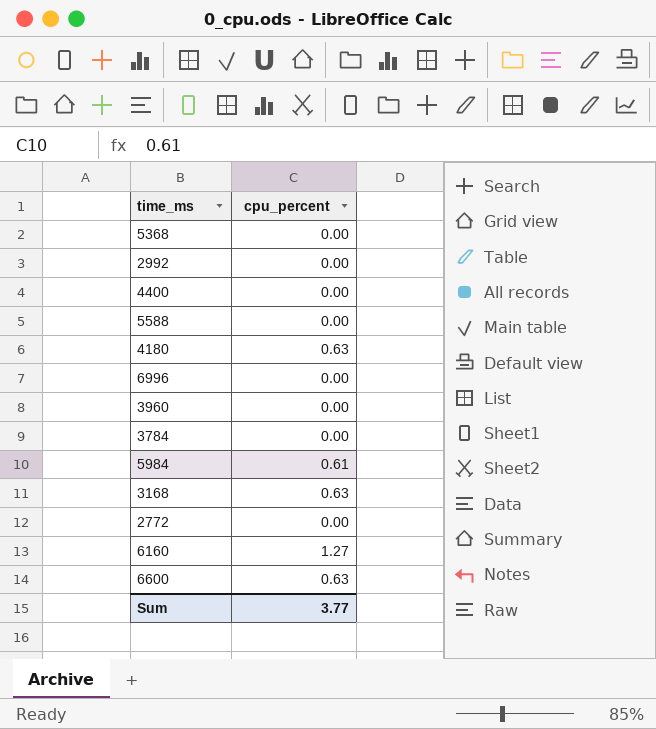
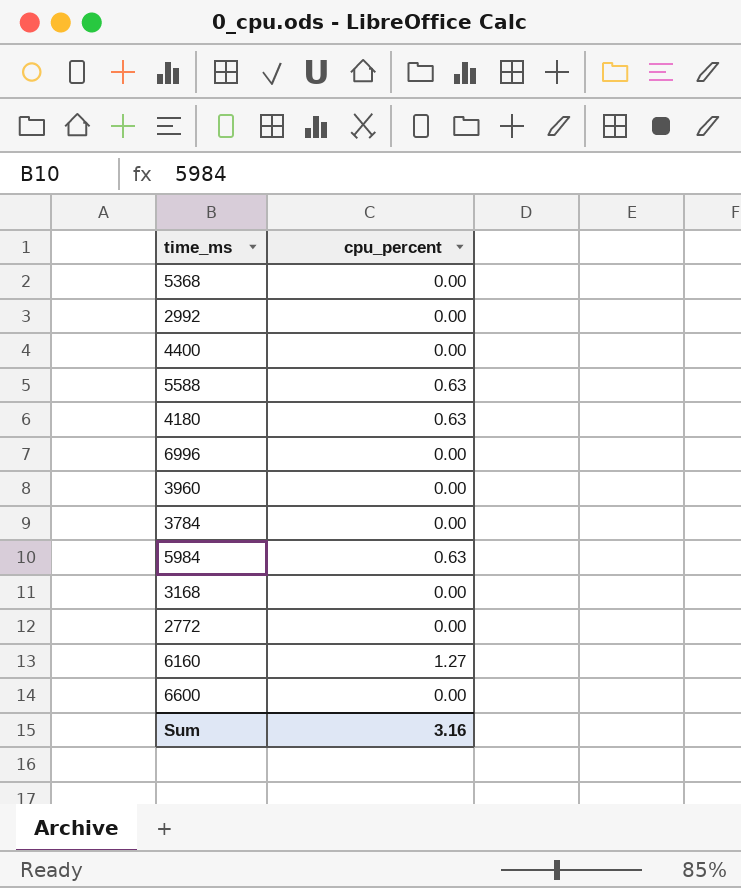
5588 | cpu_percent: 0.00 -> 0.63
5984 | cpu_percent: 0.61 -> 0.63
3168 | cpu_percent: 0.63 -> 0.00
6600 | cpu_percent: 0.63 -> 0.00
Sum | cpu_percent: 3.77 -> 3.16

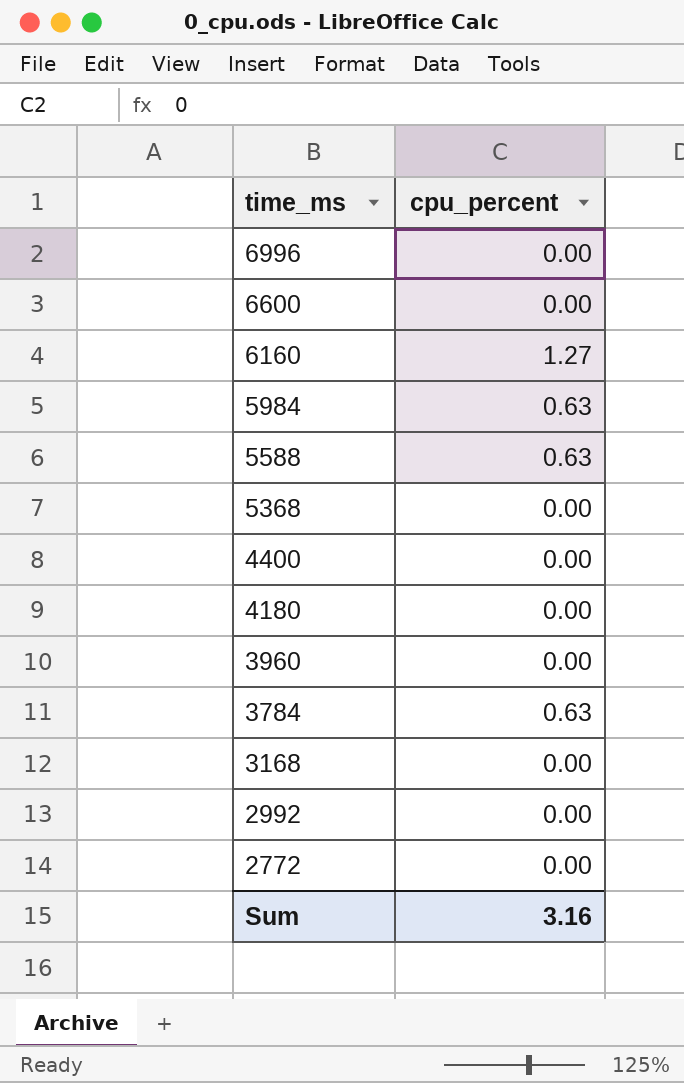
row order: none -> time_ms descending
4180 | cpu_percent: 0.63 -> 0.00
3784 | cpu_percent: 0.00 -> 0.63

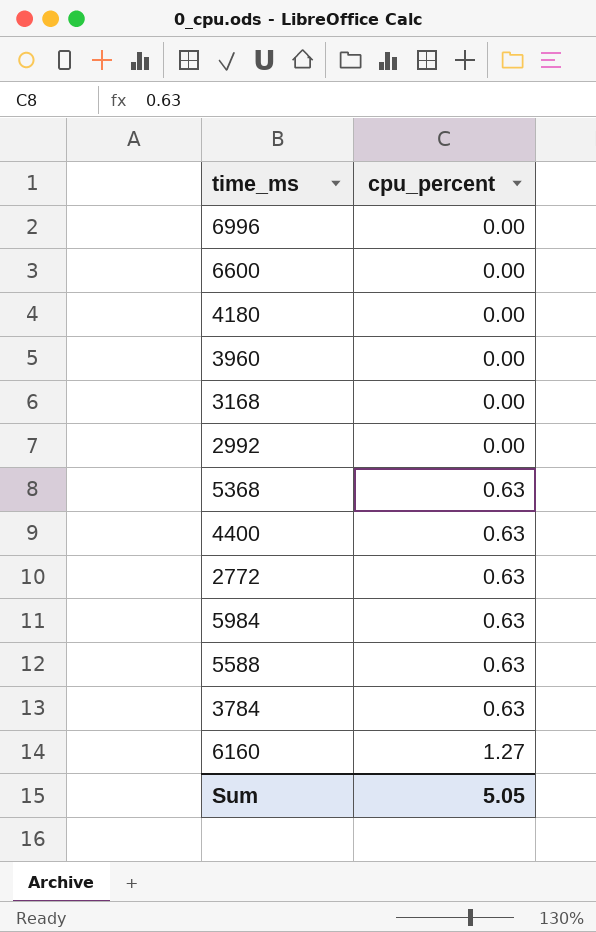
row order: time_ms descending -> cpu_percent ascending
5368 | cpu_percent: 0.00 -> 0.63
4400 | cpu_percent: 0.00 -> 0.63
2772 | cpu_percent: 0.00 -> 0.63
Sum | cpu_percent: 3.16 -> 5.05

